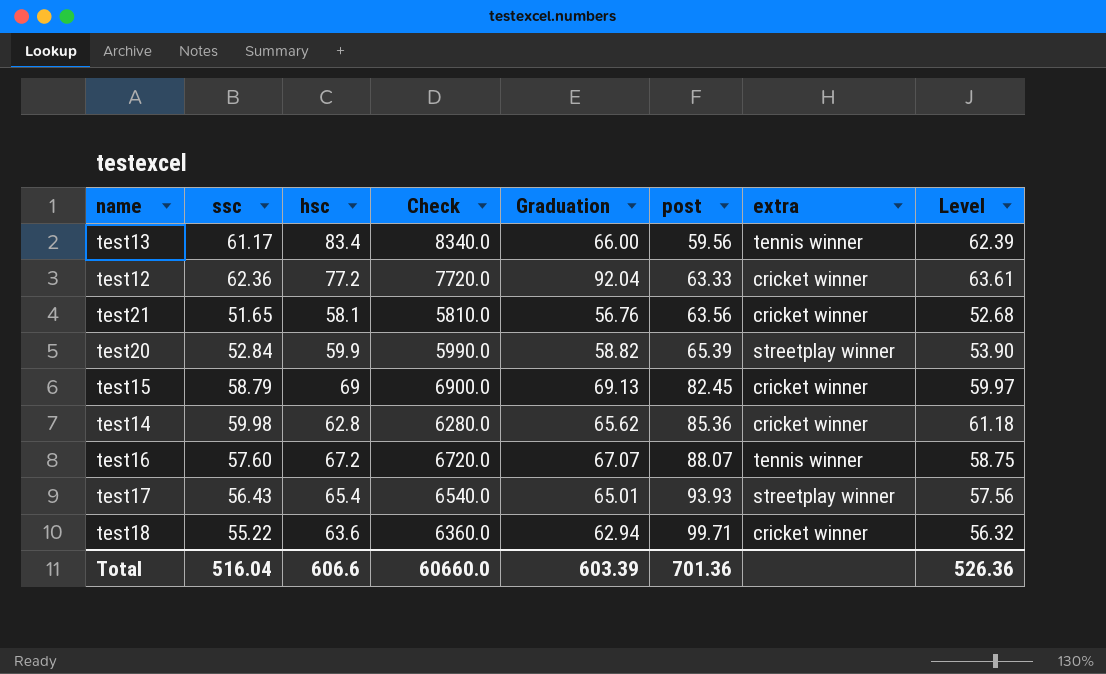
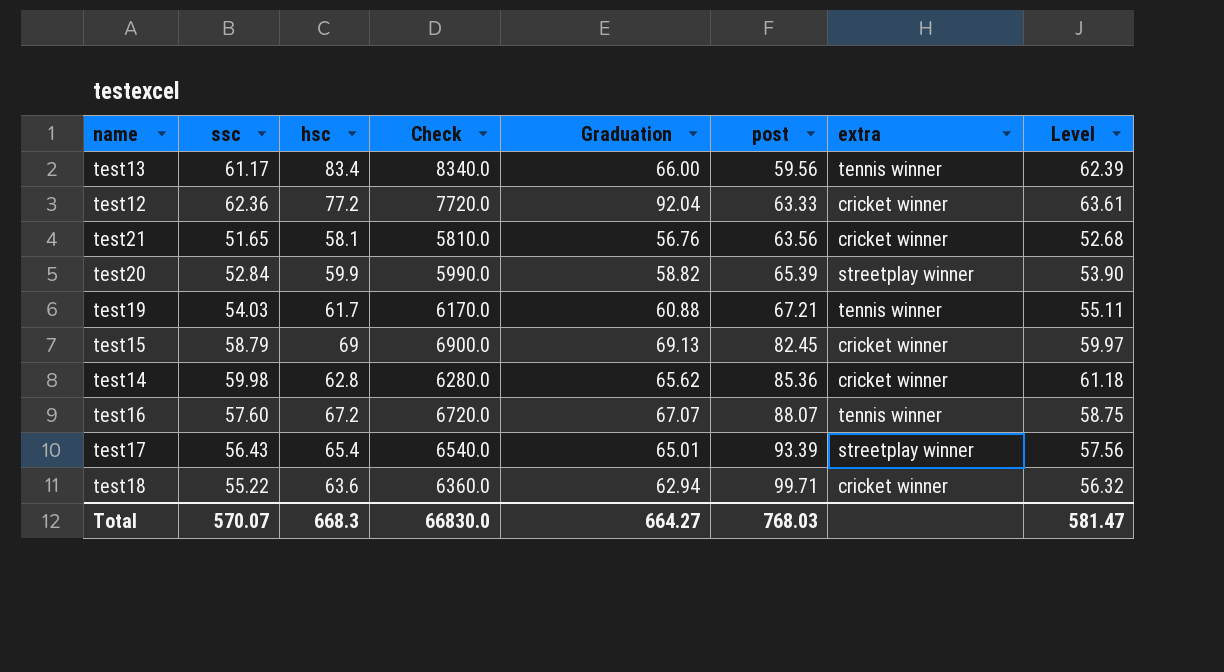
row test19: none -> 54.03 | 61.7 | 6170.0 | 60.88 | 67.21 | tennis winner | 55.11
test17 | post: 93.93 -> 93.39
Total | ssc: 516.04 -> 570.07
Total | hsc: 606.6 -> 668.3
Total | Check: 60660.0 -> 66830.0
Total | Graduation: 603.39 -> 664.27
Total | post: 701.36 -> 768.03
Total | Level: 526.36 -> 581.47

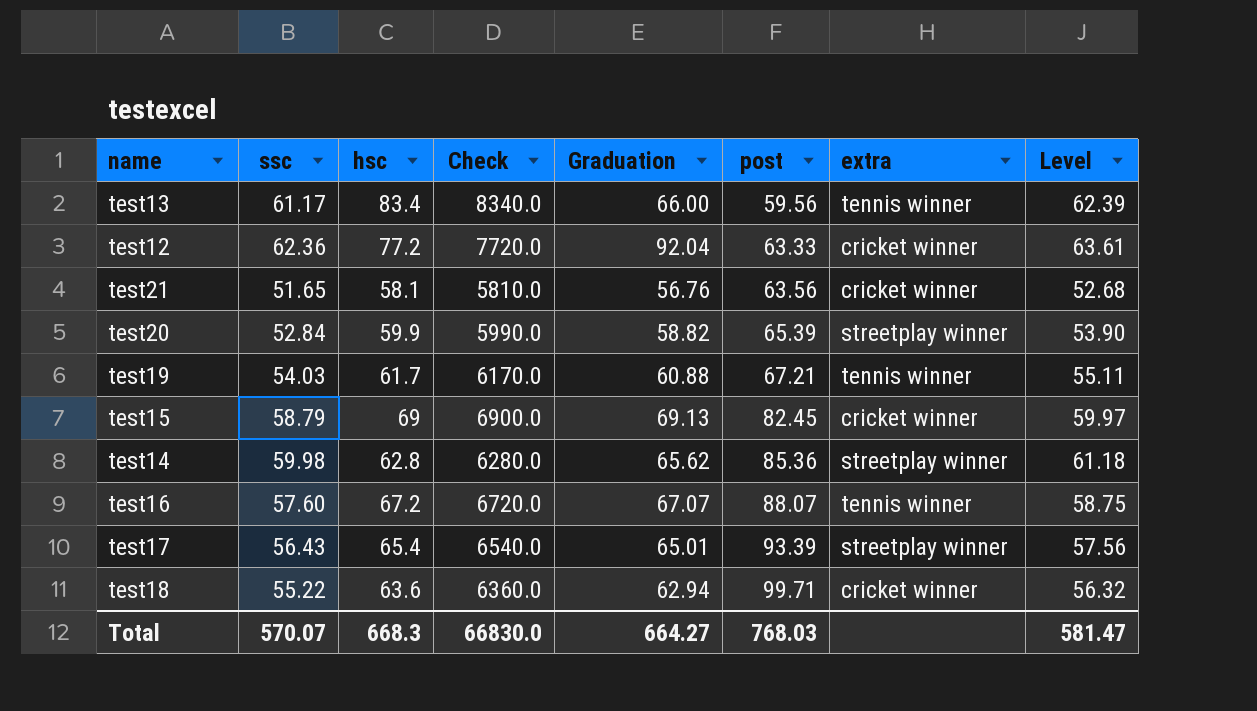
test14 | extra: cricket winner -> streetplay winner

